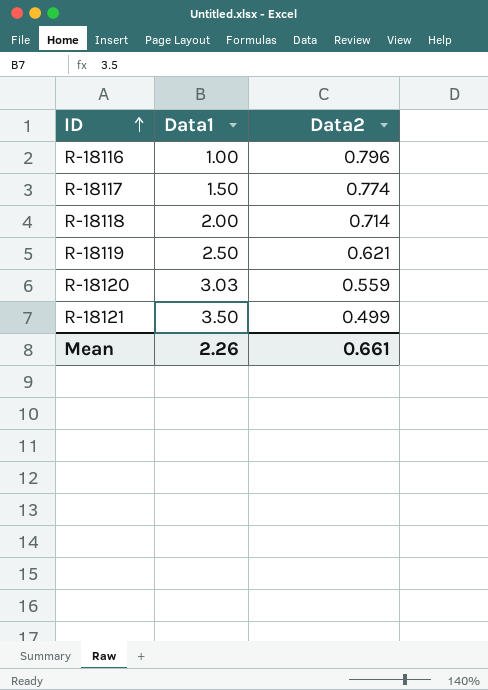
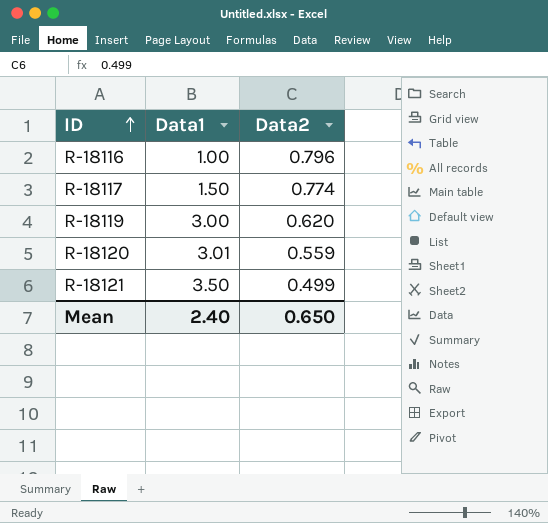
row R-18118: 2.00 | 0.714 -> none
R-18119 | Data1: 2.50 -> 3.00
R-18119 | Data2: 0.621 -> 0.620
R-18120 | Data1: 3.03 -> 3.01
Mean | Data1: 2.26 -> 2.40
Mean | Data2: 0.661 -> 0.650

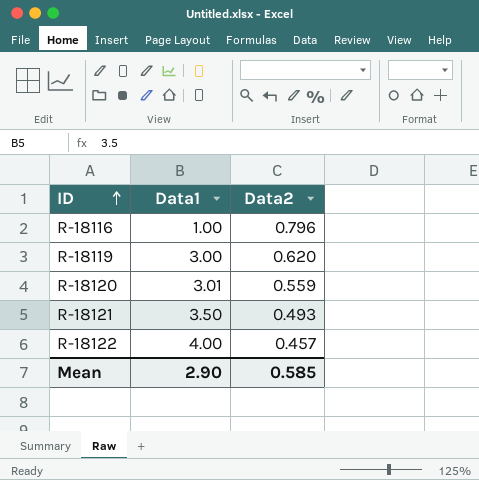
row R-18117: 1.50 | 0.774 -> none
R-18121 | Data2: 0.499 -> 0.493
row R-18122: none -> 4.00 | 0.457
Mean | Data1: 2.40 -> 2.90
Mean | Data2: 0.650 -> 0.585

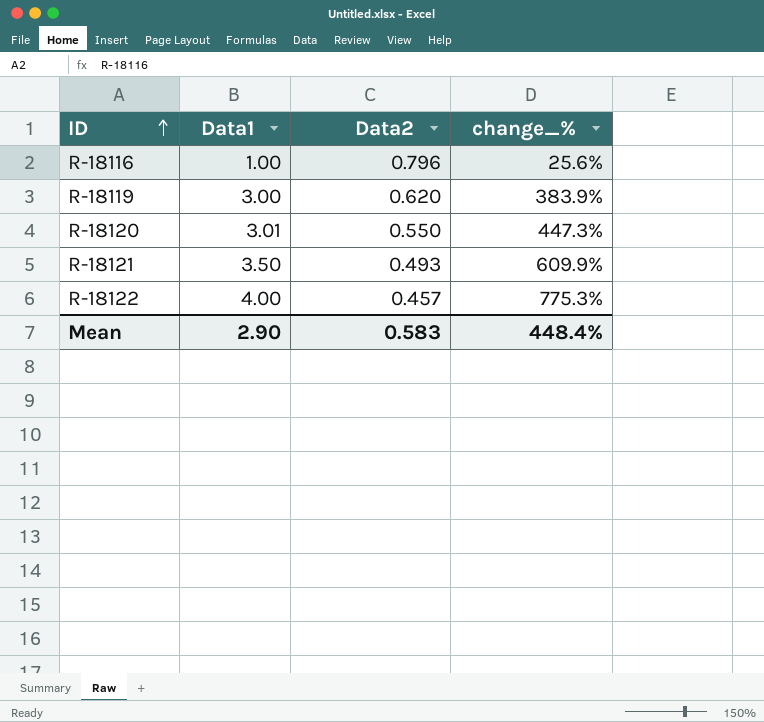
column change_% | formula: none -> ([Data1] - [Data2]) / [Data2]
R-18120 | Data2: 0.559 -> 0.550
Mean | Data2: 0.585 -> 0.583

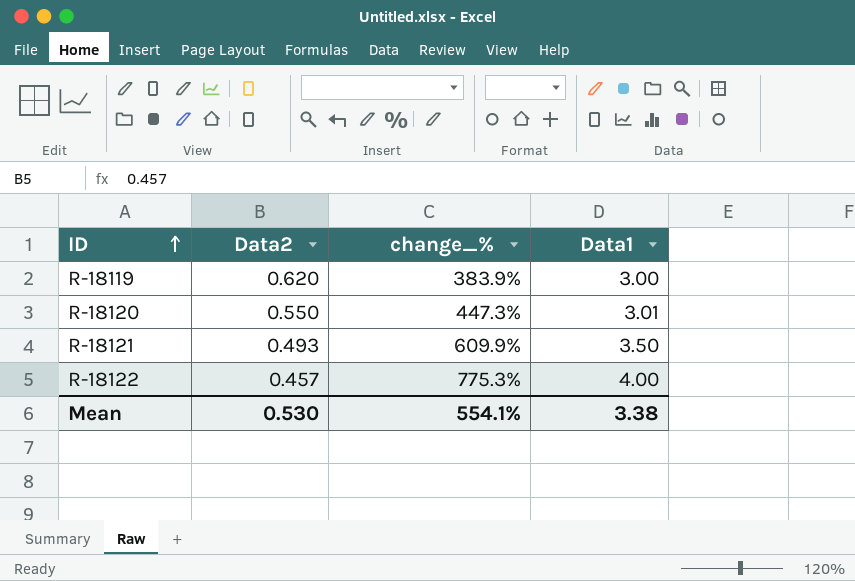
column Data1 | position: 2 -> 4
row R-18116: 1.00 | 0.796 | 25.6% -> none
Mean | Data2: 0.583 -> 0.530
Mean | change_%: 448.4% -> 554.1%
Mean | Data1: 2.90 -> 3.38

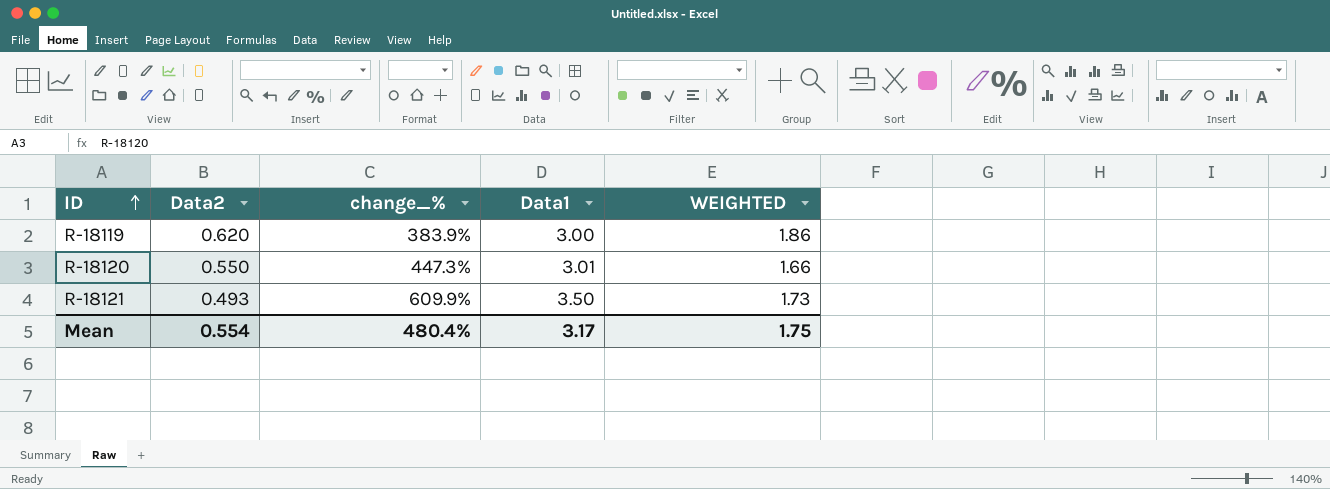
column WEIGHTED | formula: none -> [Data2] * [Data1]
row R-18122: 0.457 | 775.3% | 4.00 -> none
Mean | Data2: 0.530 -> 0.554
Mean | change_%: 554.1% -> 480.4%
Mean | Data1: 3.38 -> 3.17

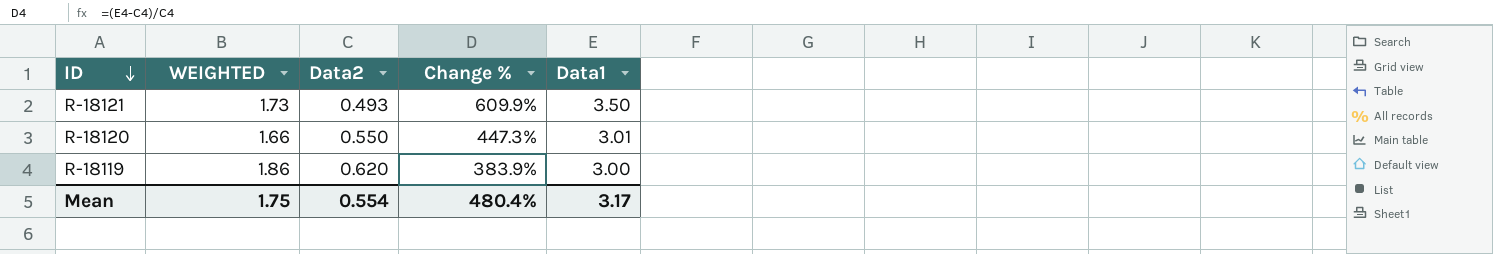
row order: ID ascending -> ID descending
column WEIGHTED | position: 5 -> 2
column name: change_% -> Change %

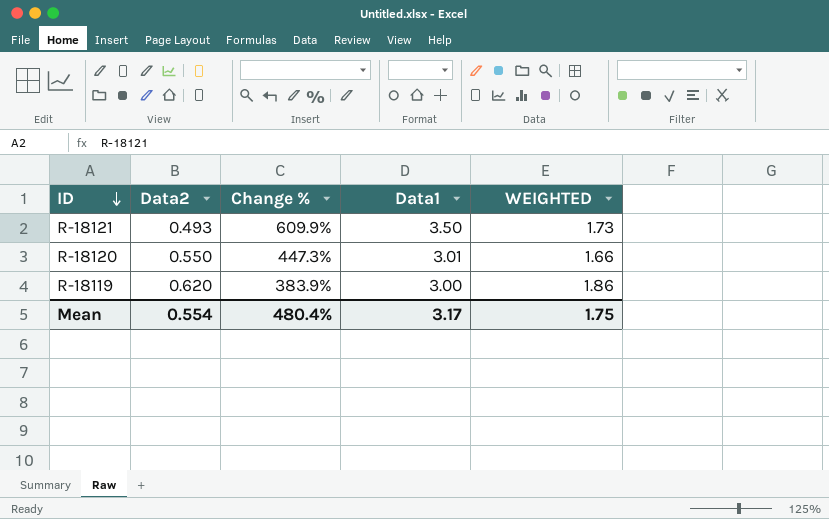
column WEIGHTED | position: 2 -> 5

